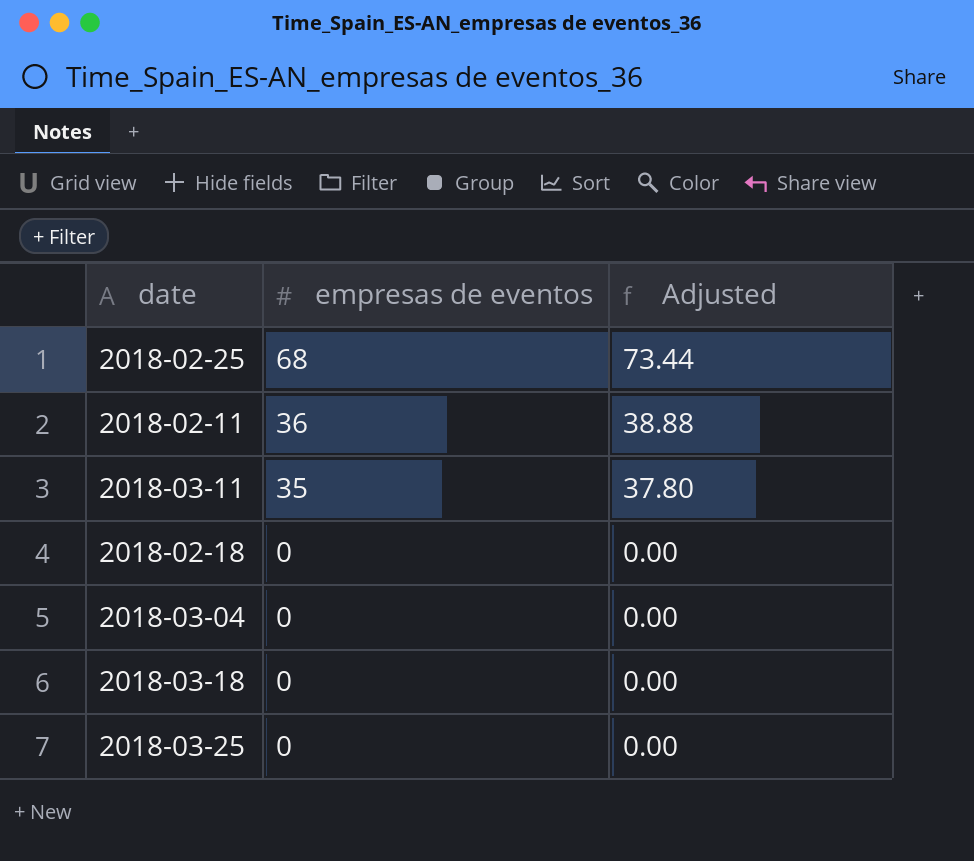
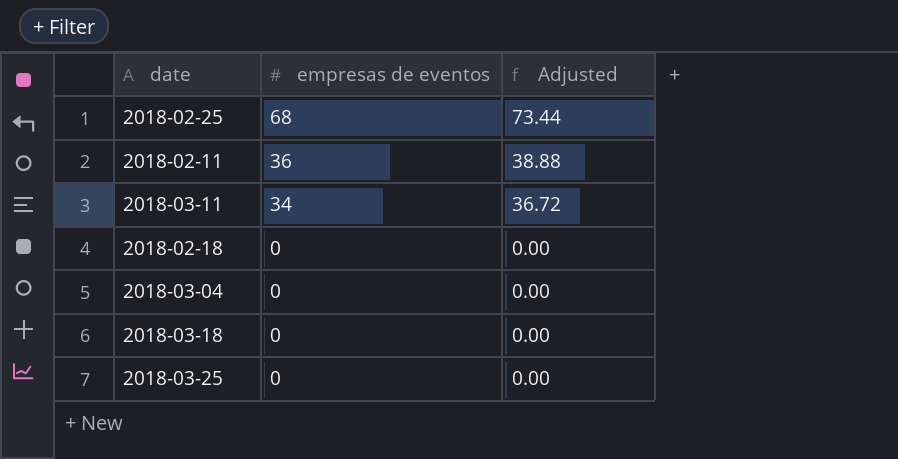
2018-03-11 | empresas de eventos: 35 -> 34
2018-03-11 | Adjusted: 37.80 -> 36.72

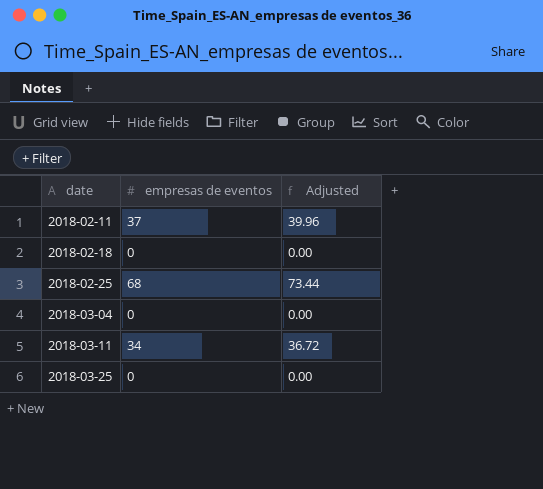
row order: empresas de eventos descending -> date ascending
row 2018-03-18: 0 | 0.00 -> none
2018-02-11 | empresas de eventos: 36 -> 37
2018-02-11 | Adjusted: 38.88 -> 39.96

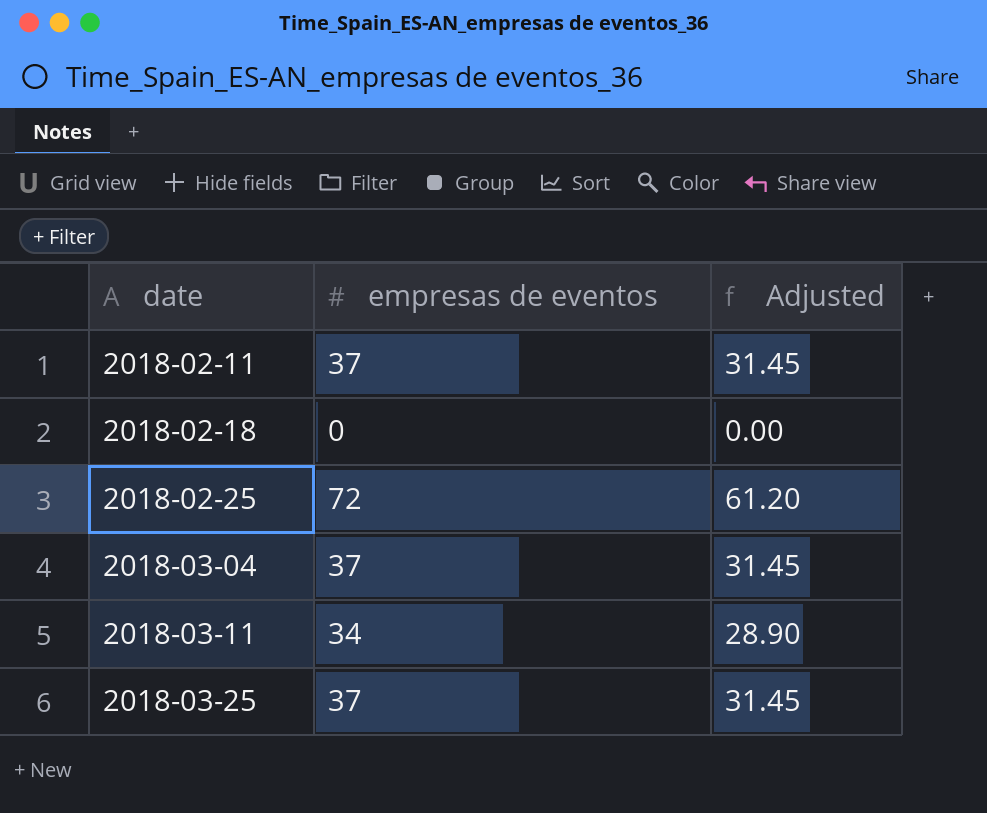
column Adjusted | formula: [empresas de eventos] * 1.08 -> [empresas de eventos] * 0.85
2018-02-25 | empresas de eventos: 68 -> 72
2018-03-04 | empresas de eventos: 0 -> 37
2018-03-25 | empresas de eventos: 0 -> 37

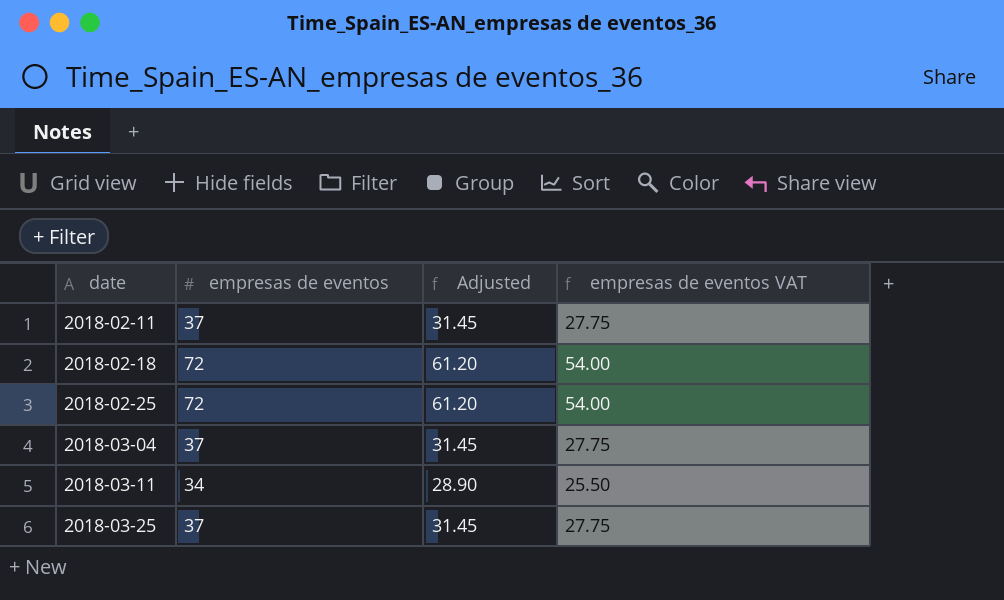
column empresas de eventos VAT | formula: none -> [empresas de eventos] * 0.75
2018-02-18 | empresas de eventos: 0 -> 72
2018-02-18 | Adjusted: 0.00 -> 61.20

